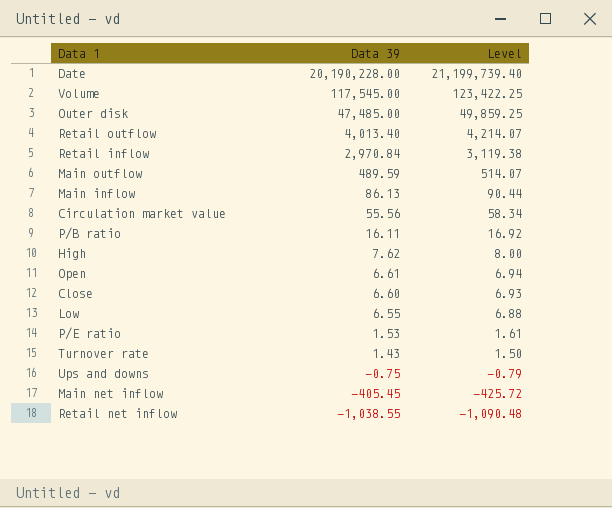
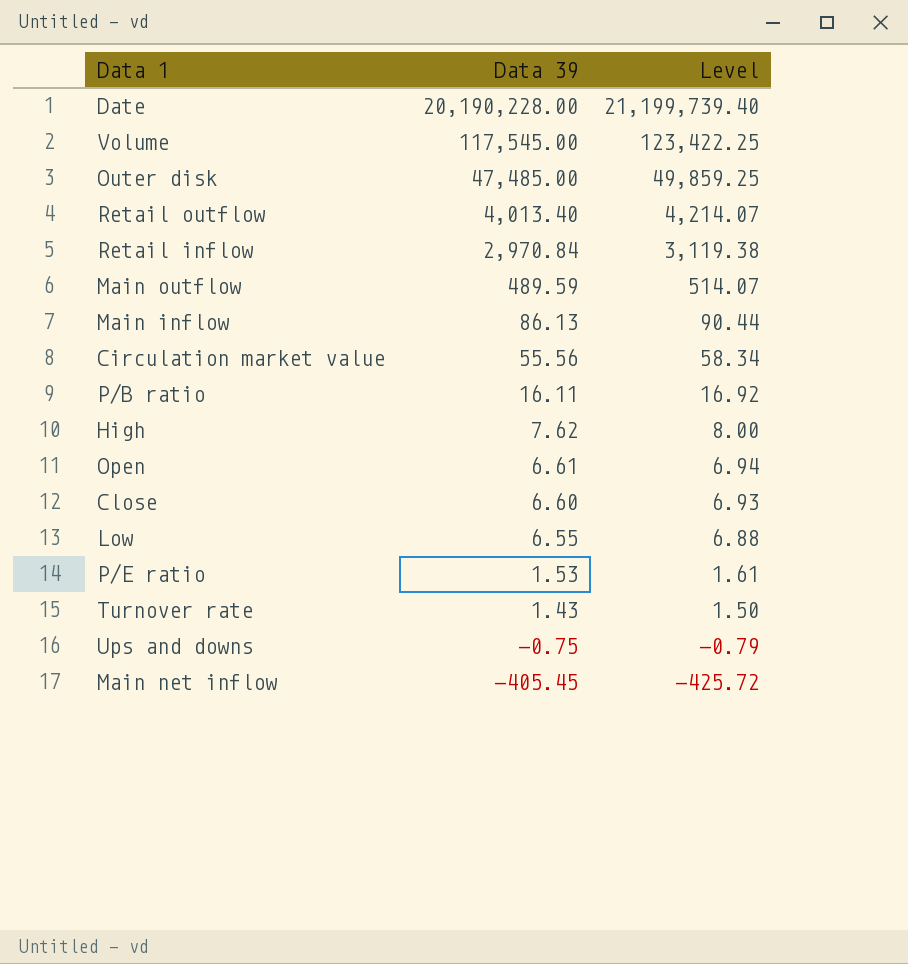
row Retail net inflow: -1,038.55 | -1,090.48 -> none

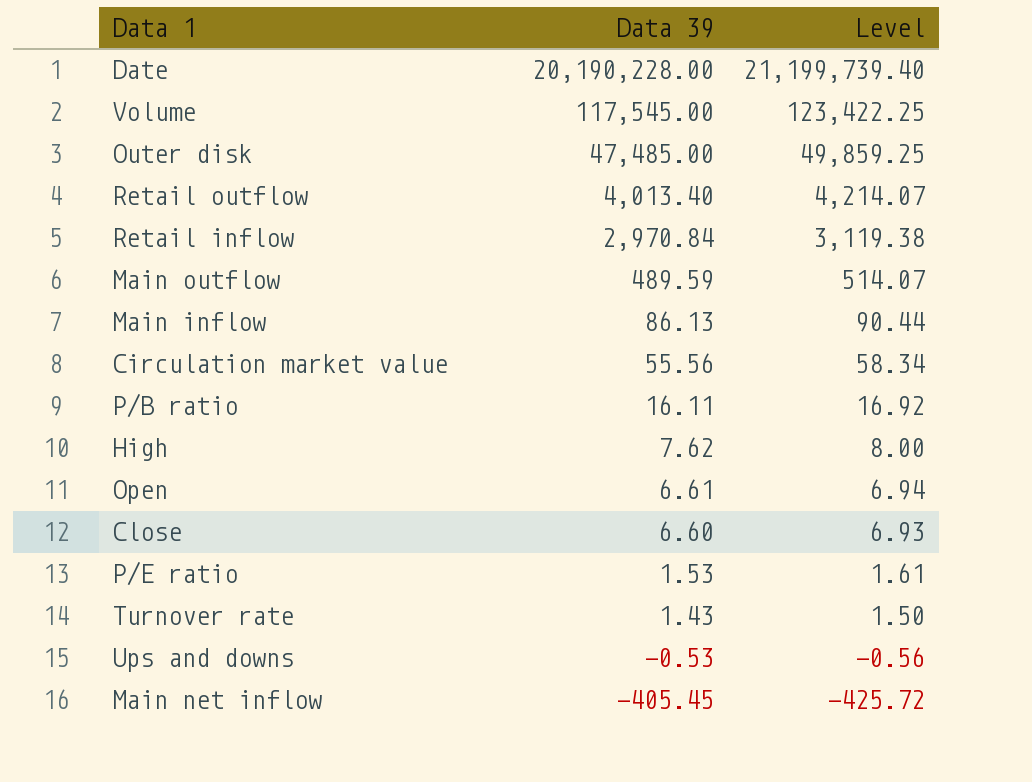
row Low: 6.55 | 6.88 -> none
Ups and downs | Data 39: -0.75 -> -0.53
Ups and downs | Level: -0.79 -> -0.56

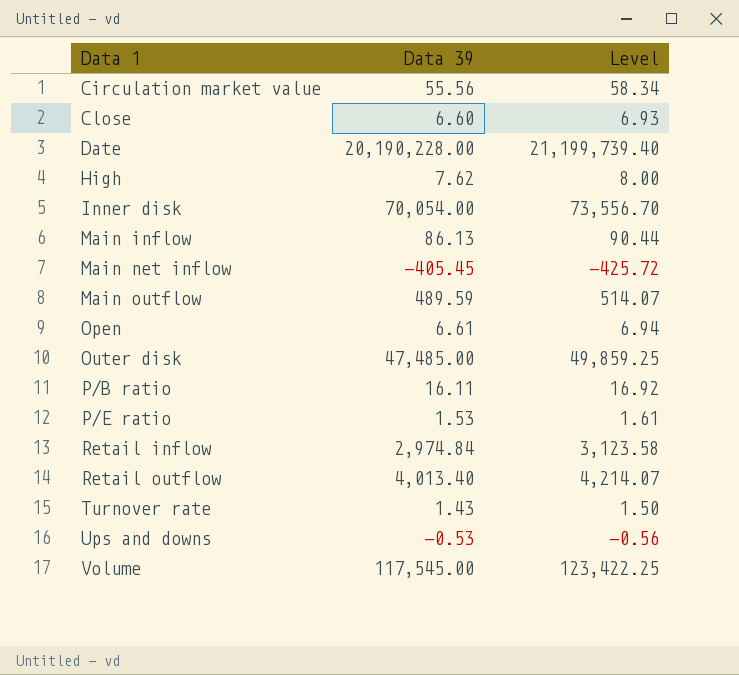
row order: Data 39 descending -> Data 1 ascending
row Inner disk: none -> 70,054.00 | 73,556.70
Retail inflow | Data 39: 2,970.84 -> 2,974.84
Retail inflow | Level: 3,119.38 -> 3,123.58

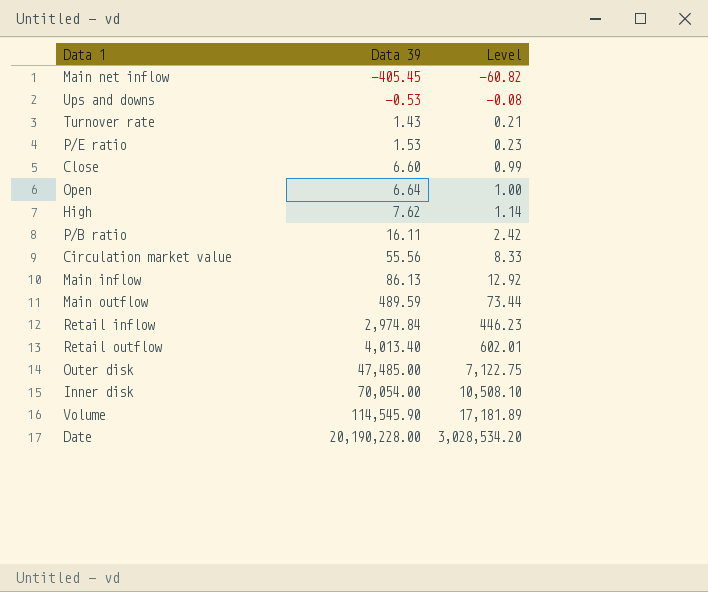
row order: Data 1 ascending -> Data 39 ascending
column Level | formula: [Data 39] * 1.05 -> [Data 39] * 0.15
Open | Data 39: 6.61 -> 6.64
Volume | Data 39: 117,545.00 -> 114,545.90

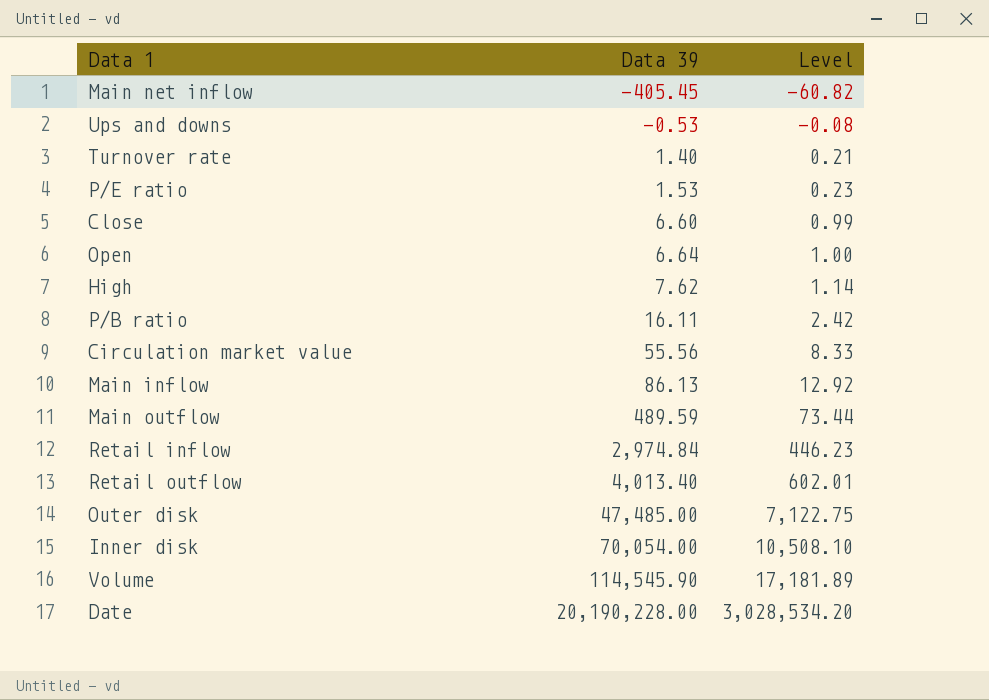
Turnover rate | Data 39: 1.43 -> 1.40

